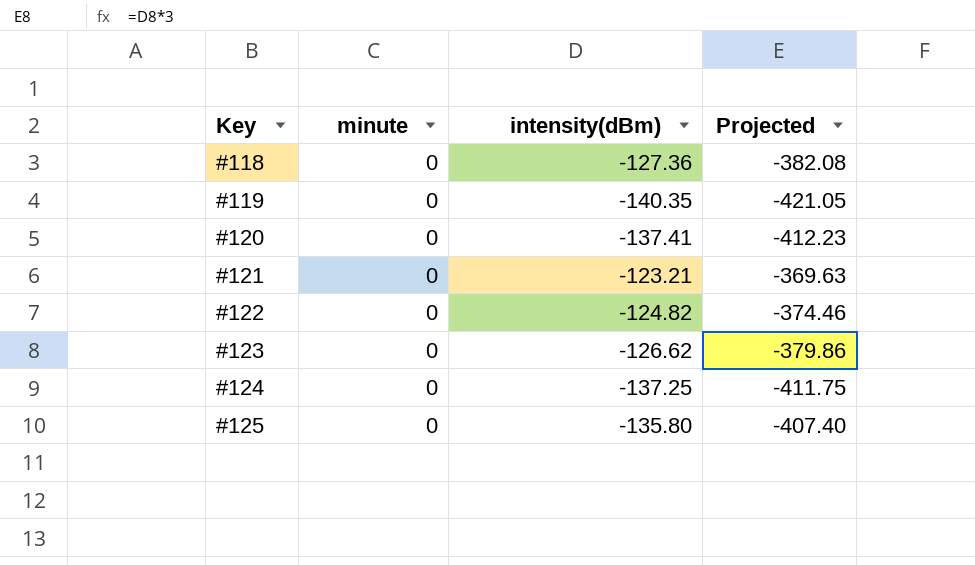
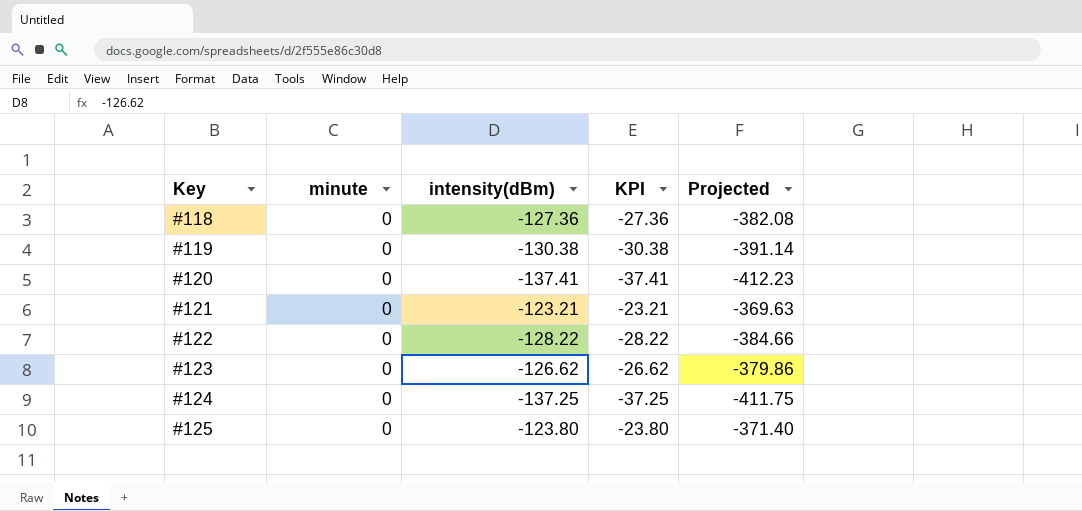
column KPI | formula: none -> [intensity(dBm)] + 100
#119 | intensity(dBm): -140.35 -> -130.38
#119 | Projected: -421.05 -> -391.14
#122 | intensity(dBm): -124.82 -> -128.22
#122 | Projected: -374.46 -> -384.66
#125 | intensity(dBm): -135.80 -> -123.80
#125 | Projected: -407.40 -> -371.40

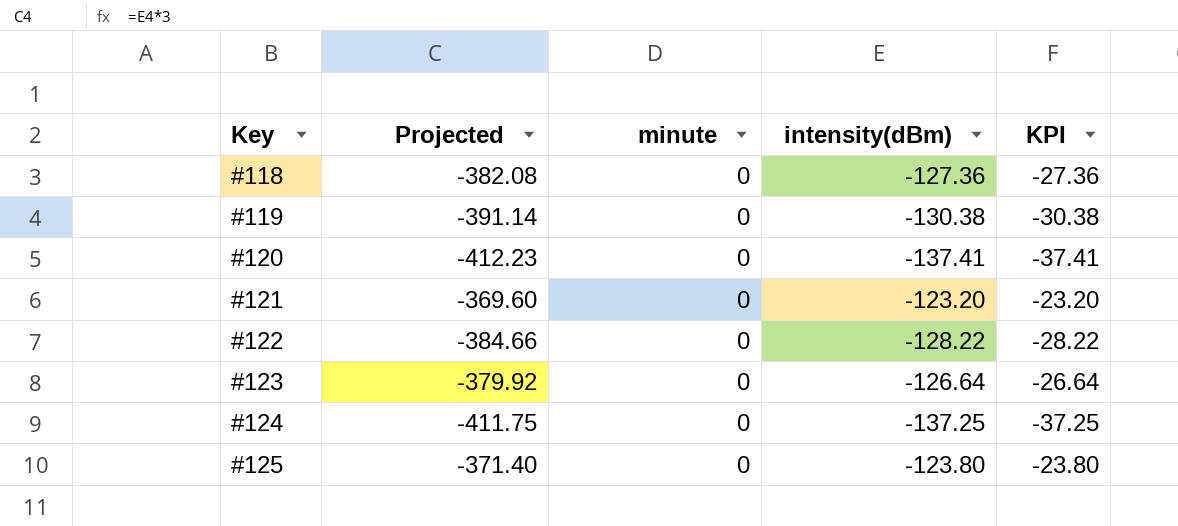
column Projected | position: 5 -> 2
#121 | Projected: -369.63 -> -369.60
#121 | intensity(dBm): -123.21 -> -123.20
#121 | KPI: -23.21 -> -23.20
#123 | Projected: -379.86 -> -379.92
#123 | intensity(dBm): -126.62 -> -126.64
#123 | KPI: -26.62 -> -26.64

